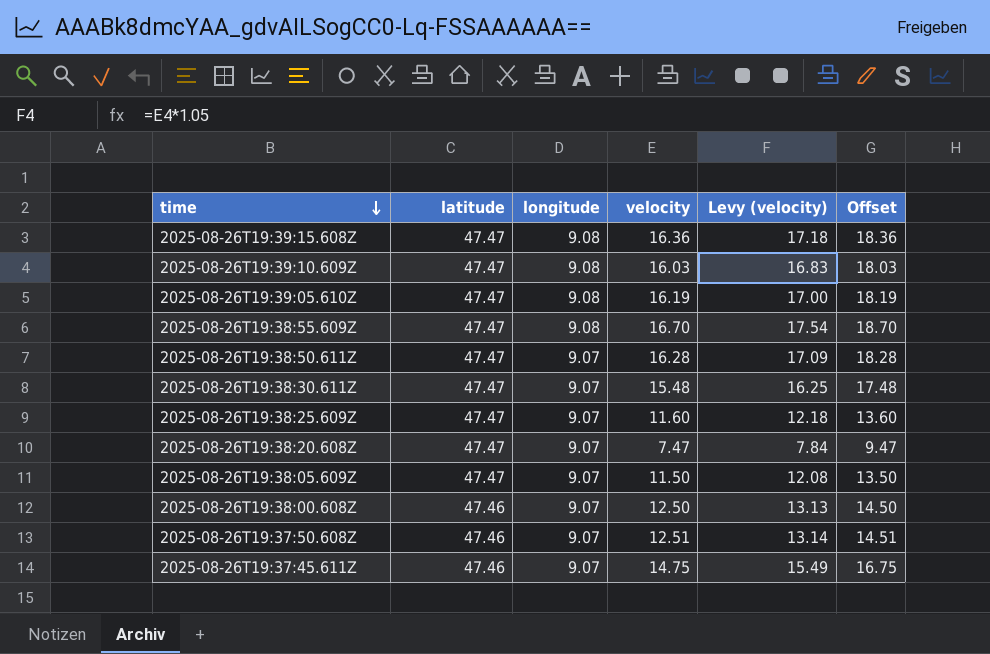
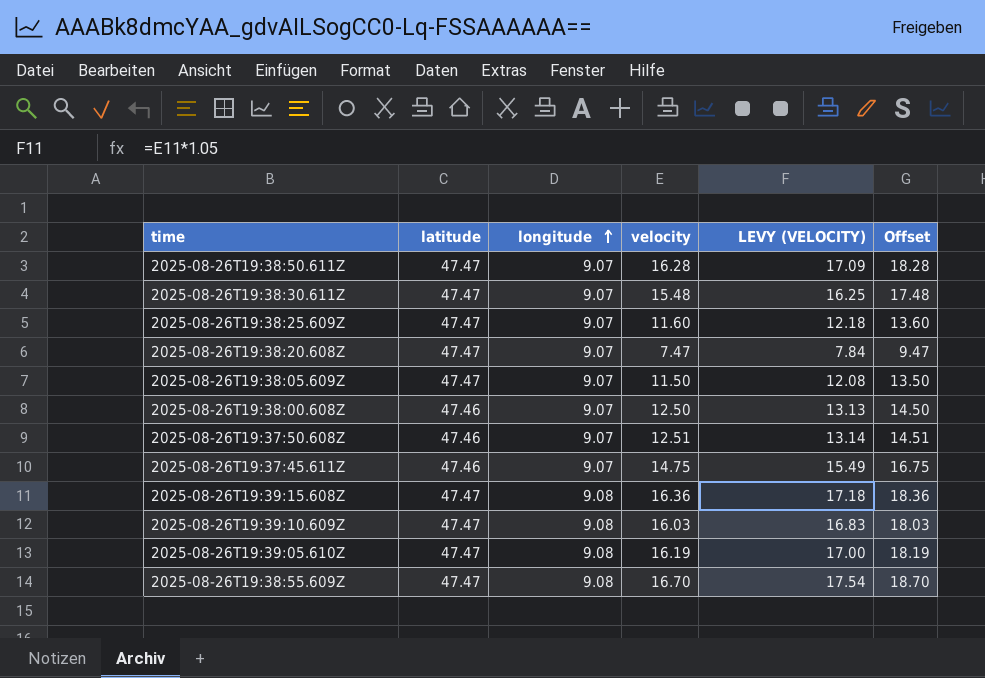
row order: time descending -> longitude ascending
column name: Levy (velocity) -> LEVY (VELOCITY)

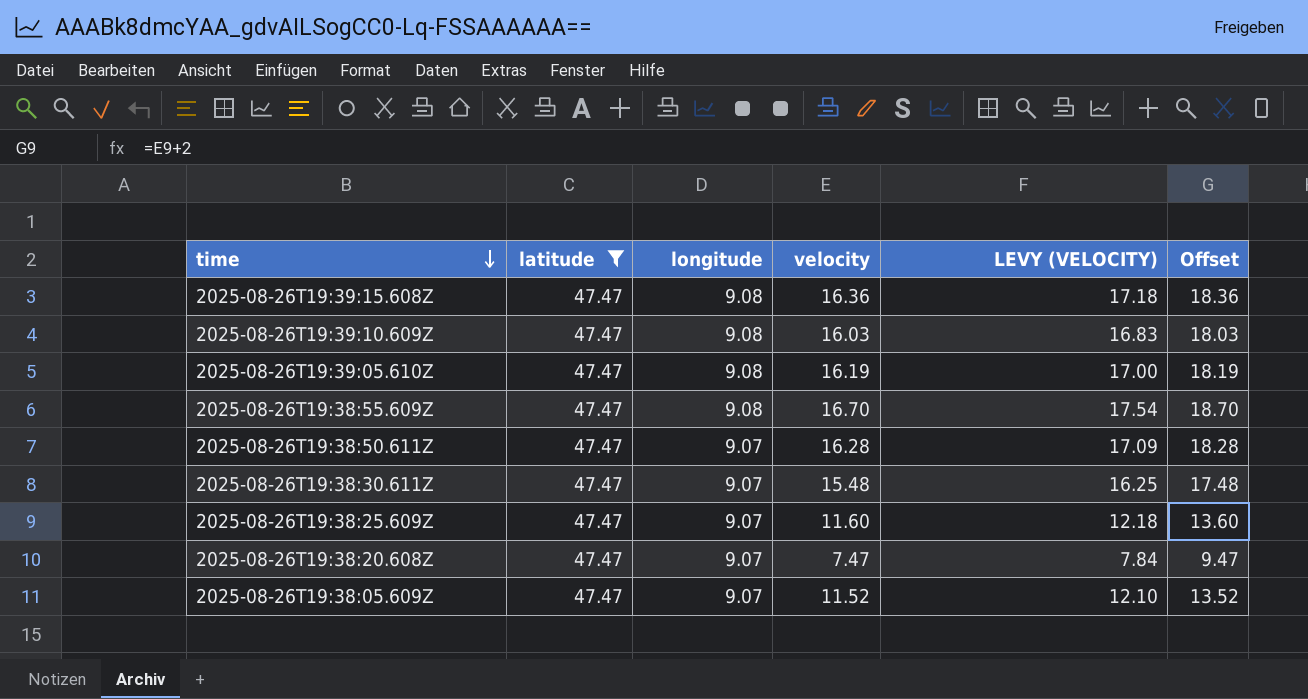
filter: none -> latitude = 47.47
row order: longitude ascending -> time descending
2025-08-26T19:38:05.609Z | velocity: 11.50 -> 11.52
2025-08-26T19:38:05.609Z | LEVY (VELOCITY): 12.08 -> 12.10
2025-08-26T19:38:05.609Z | Offset: 13.50 -> 13.52

